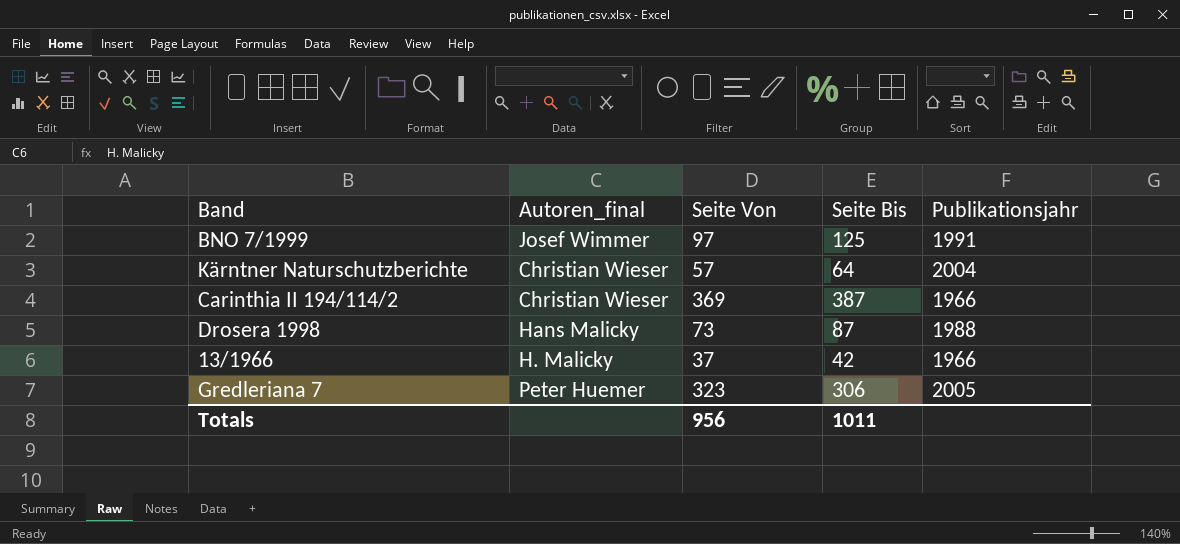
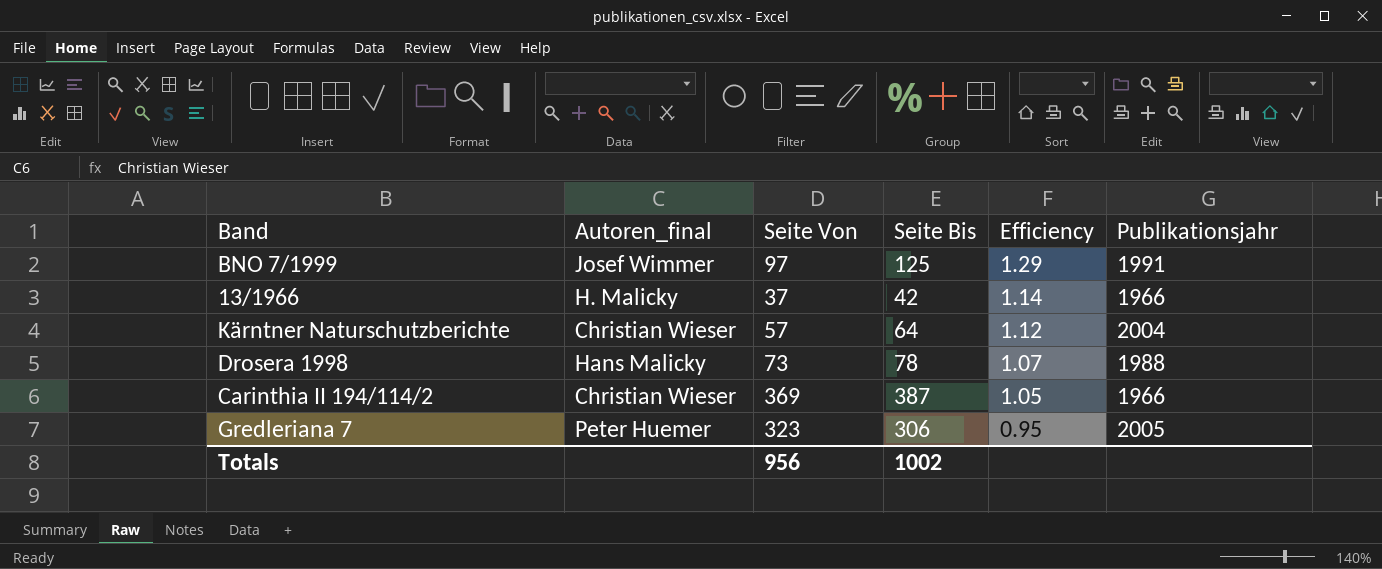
row order: none -> Efficiency descending
column Efficiency | formula: none -> [Seite Bis] / [Seite Von]
Drosera 1998 | Seite Bis: 87 -> 78
Totals | Seite Bis: 1011 -> 1002

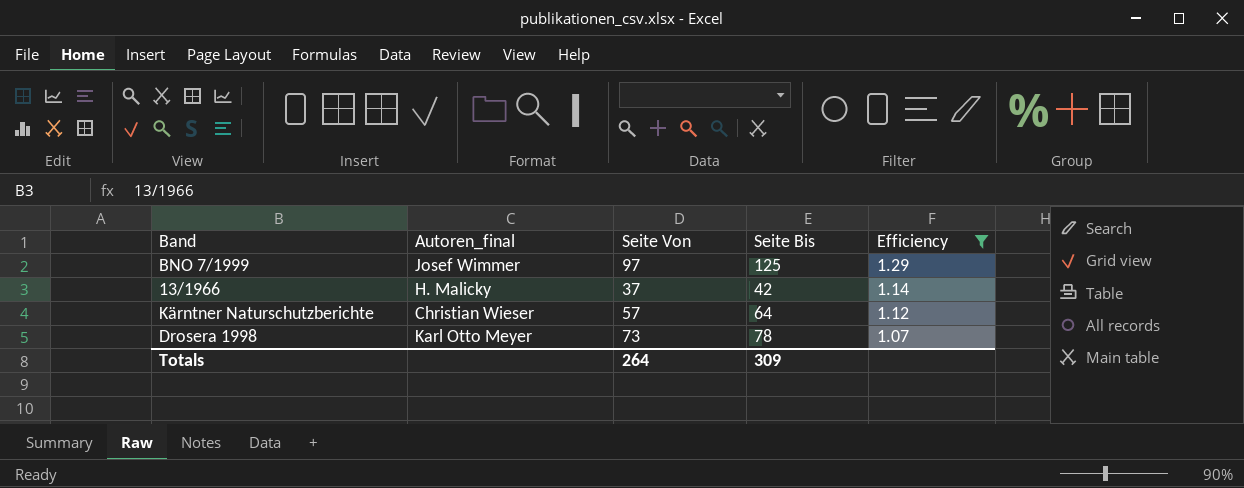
filter: none -> Efficiency >= 1.07
column Publikationsjahr | position: 6 -> none
Drosera 1998 | Autoren_final: Hans Malicky -> Karl Otto Meyer
Totals | Seite Von: 956 -> 264
Totals | Seite Bis: 1002 -> 309

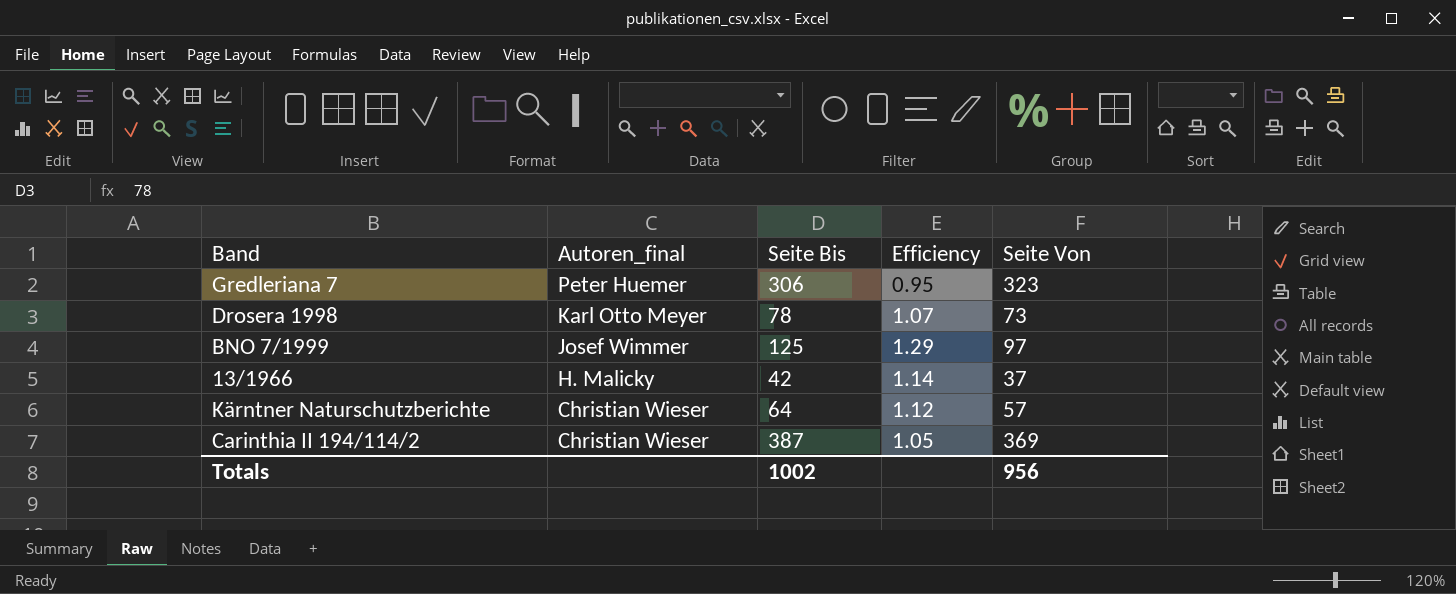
filter: Efficiency >= 1.07 -> none
row order: Efficiency descending -> Autoren_final descending
column Seite Von | position: 3 -> 5
Totals | Seite Bis: 309 -> 1002
Totals | Seite Von: 264 -> 956

